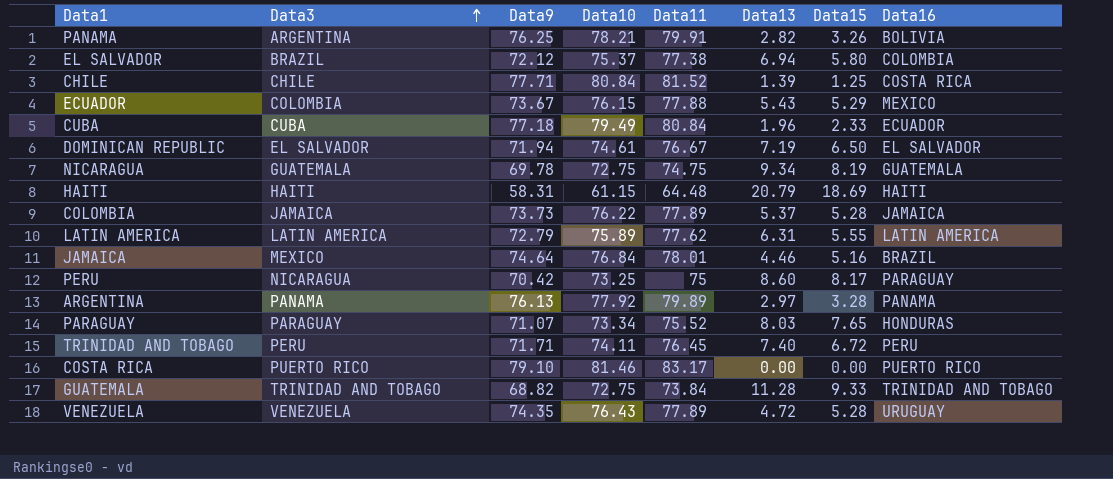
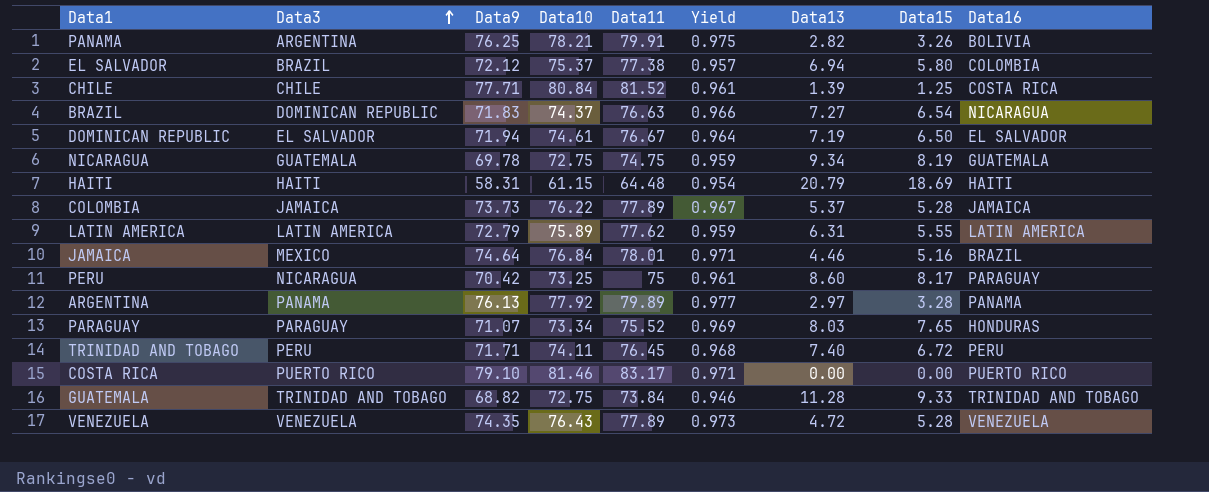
column Yield | formula: none -> [Data9] / [Data10]
row ECUADOR: COLOMBIA | 73.67 | 76.15 | 77.88 | 5.43 | 5.29 | MEXICO -> none
row CUBA: CUBA | 77.18 | 79.49 | 80.84 | 1.96 | 2.33 | ECUADOR -> none
row BRAZIL: none -> DOMINICAN REPUBLIC | 71.83 | 74.37 | 76.63 | 0.966 | 7.27 | 6.54 | NICARAGUA
VENEZUELA | Data16: URUGUAY -> VENEZUELA

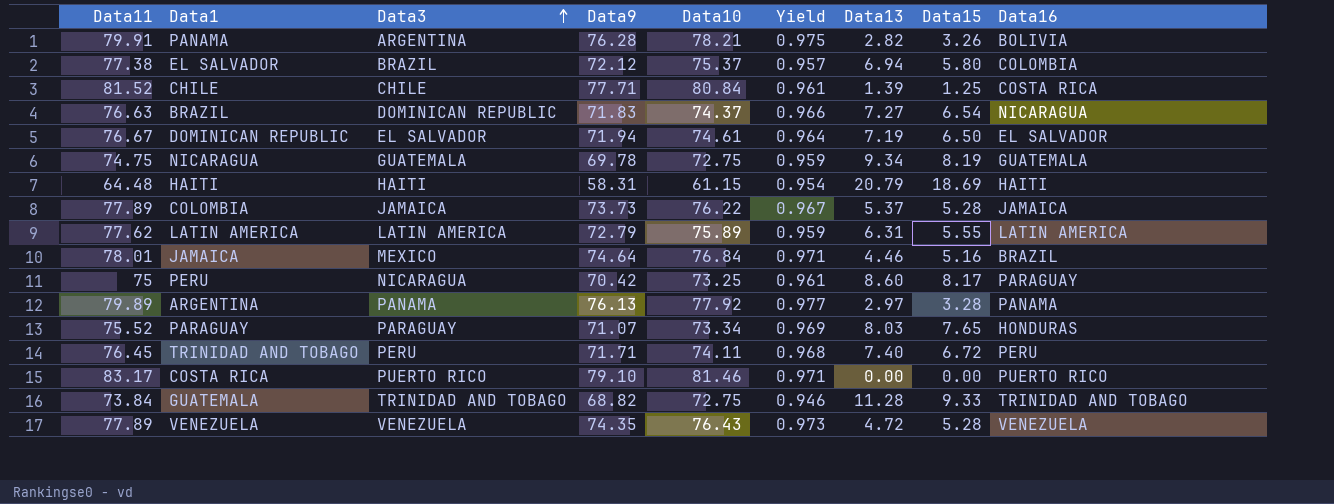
column Data11 | position: 5 -> 1
PANAMA | Data9: 76.25 -> 76.28

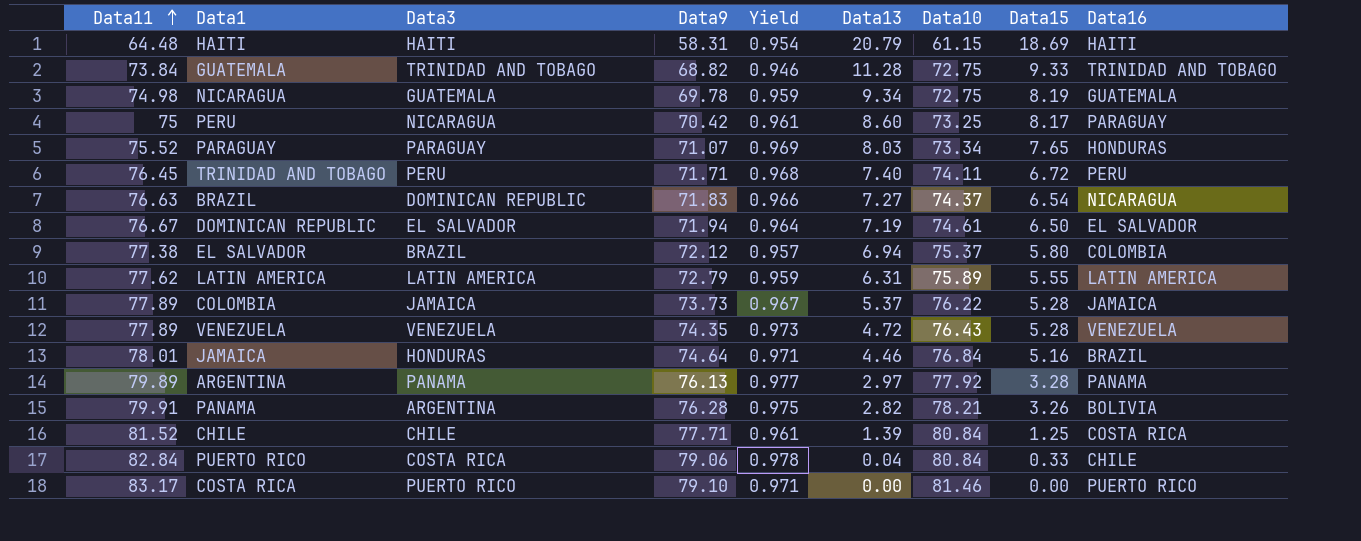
row order: Data3 ascending -> Data11 ascending
column Data10 | position: 5 -> 7
NICARAGUA | Data11: 74.75 -> 74.98
JAMAICA | Data3: MEXICO -> HONDURAS
row PUERTO RICO: none -> 82.84 | COSTA RICA | 79.06 | 0.978 | 0.04 | 80.84 | 0.33 | CHILE

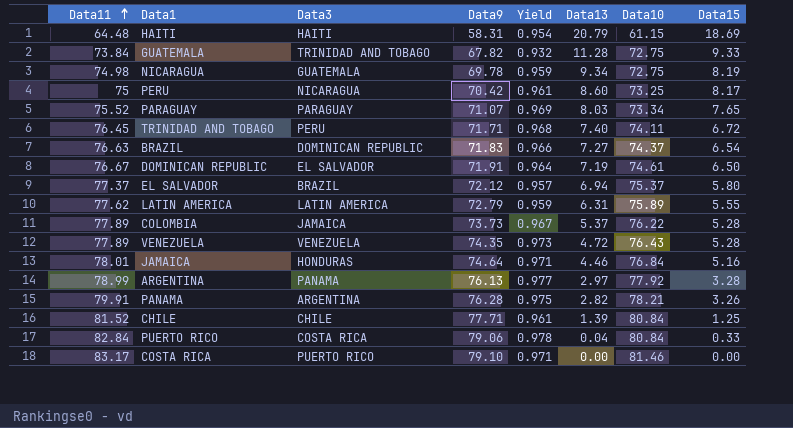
column Data16 | position: 9 -> none
GUATEMALA | Data9: 68.82 -> 67.82
GUATEMALA | Yield: 0.946 -> 0.932
DOMINICAN REPUBLIC | Data9: 71.94 -> 71.91
EL SALVADOR | Data11: 77.38 -> 77.37
ARGENTINA | Data11: 79.89 -> 78.99

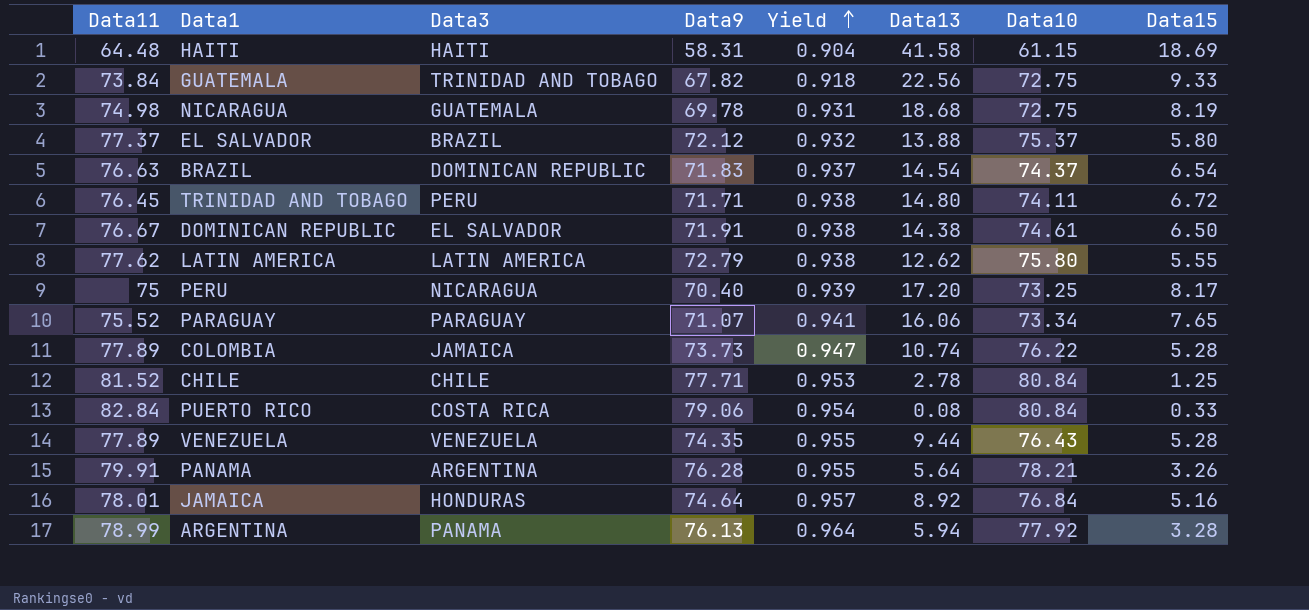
row order: Data11 ascending -> Yield ascending
column Yield | formula: [Data9] / [Data10] -> [Data9] / [Data11]
row COSTA RICA: 83.17 | PUERTO RICO | 79.10 | 0.971 | 0.00 | 81.46 | 0.00 -> none
HAITI | Data13: 20.79 -> 41.58
GUATEMALA | Data13: 11.28 -> 22.56
NICARAGUA | Data13: 9.34 -> 18.68
EL SALVADOR | Data13: 6.94 -> 13.88
BRAZIL | Data13: 7.27 -> 14.54
TRINIDAD AND TOBAGO | Data13: 7.40 -> 14.80
DOMINICAN REPUBLIC | Data13: 7.19 -> 14.38
LATIN AMERICA | Data13: 6.31 -> 12.62
LATIN AMERICA | Data10: 75.89 -> 75.80
PERU | Data9: 70.42 -> 70.40
PERU | Data13: 8.60 -> 17.20
PARAGUAY | Data13: 8.03 -> 16.06
COLOMBIA | Data13: 5.37 -> 10.74
CHILE | Data13: 1.39 -> 2.78
PUERTO RICO | Data13: 0.04 -> 0.08
VENEZUELA | Data13: 4.72 -> 9.44
PANAMA | Data13: 2.82 -> 5.64
JAMAICA | Data13: 4.46 -> 8.92
ARGENTINA | Data13: 2.97 -> 5.94

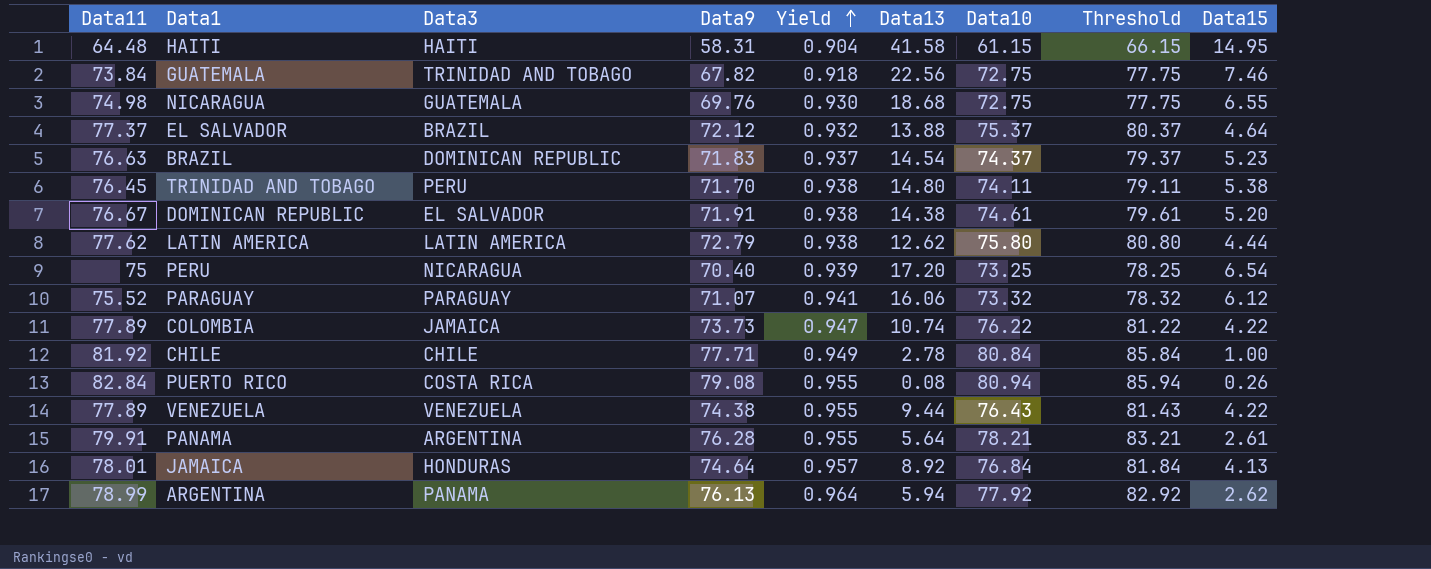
column Threshold | formula: none -> [Data10] + 5
HAITI | Data15: 18.69 -> 14.95
GUATEMALA | Data15: 9.33 -> 7.46
NICARAGUA | Data9: 69.78 -> 69.76
NICARAGUA | Yield: 0.931 -> 0.930
NICARAGUA | Data15: 8.19 -> 6.55
EL SALVADOR | Data15: 5.80 -> 4.64
BRAZIL | Data15: 6.54 -> 5.23
TRINIDAD AND TOBAGO | Data9: 71.71 -> 71.70
TRINIDAD AND TOBAGO | Data15: 6.72 -> 5.38
DOMINICAN REPUBLIC | Data15: 6.50 -> 5.20
LATIN AMERICA | Data15: 5.55 -> 4.44
PERU | Data15: 8.17 -> 6.54
PARAGUAY | Data10: 73.34 -> 73.32
PARAGUAY | Data15: 7.65 -> 6.12
COLOMBIA | Data15: 5.28 -> 4.22
CHILE | Data11: 81.52 -> 81.92
CHILE | Yield: 0.953 -> 0.949
CHILE | Data15: 1.25 -> 1.00
PUERTO RICO | Data9: 79.06 -> 79.08
PUERTO RICO | Yield: 0.954 -> 0.955
PUERTO RICO | Data10: 80.84 -> 80.94
PUERTO RICO | Data15: 0.33 -> 0.26
VENEZUELA | Data9: 74.35 -> 74.38
VENEZUELA | Data15: 5.28 -> 4.22
PANAMA | Data15: 3.26 -> 2.61
JAMAICA | Data15: 5.16 -> 4.13
ARGENTINA | Data15: 3.28 -> 2.62

